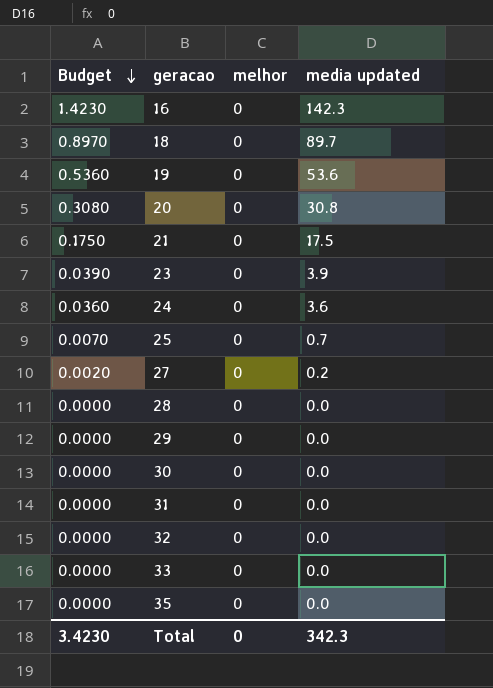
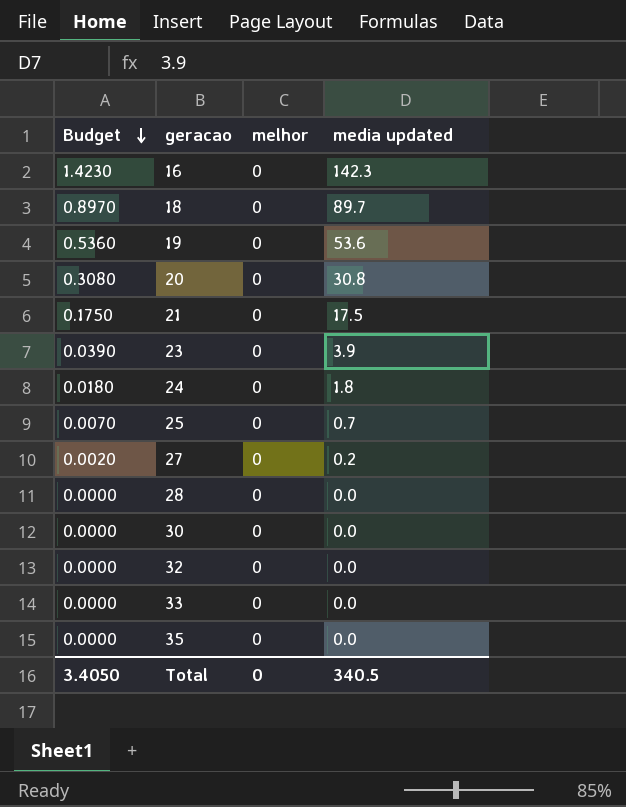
row 29: 0.0000 | 0 | 0.0 -> none
row 31: 0.0000 | 0 | 0.0 -> none
24 | Budget: 0.0360 -> 0.0180
24 | media updated: 3.6 -> 1.8
Total | Budget: 3.4230 -> 3.4050
Total | media updated: 342.3 -> 340.5

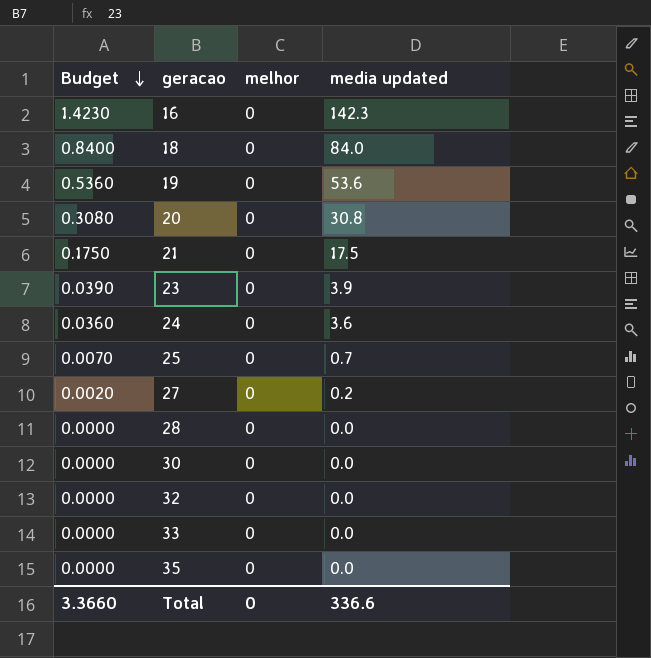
18 | Budget: 0.8970 -> 0.8400
18 | media updated: 89.7 -> 84.0
24 | Budget: 0.0180 -> 0.0360
24 | media updated: 1.8 -> 3.6
Total | Budget: 3.4050 -> 3.3660
Total | media updated: 340.5 -> 336.6

